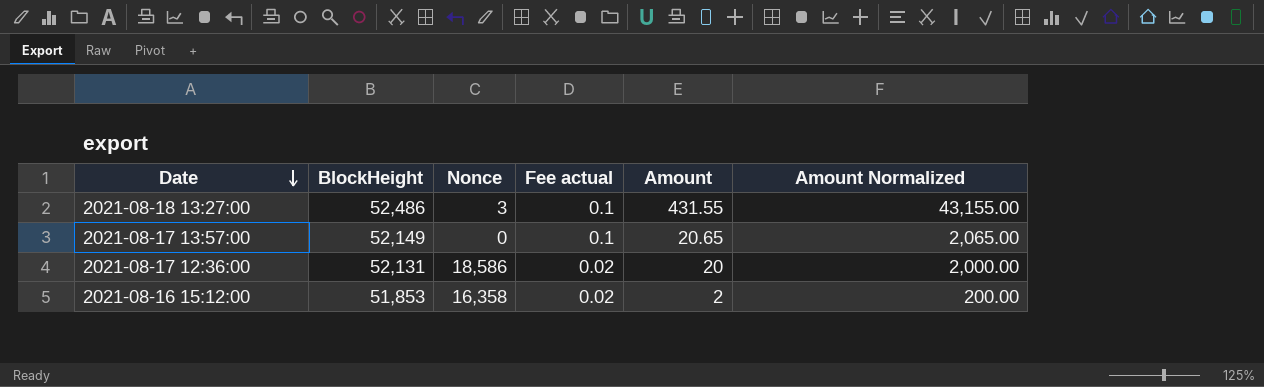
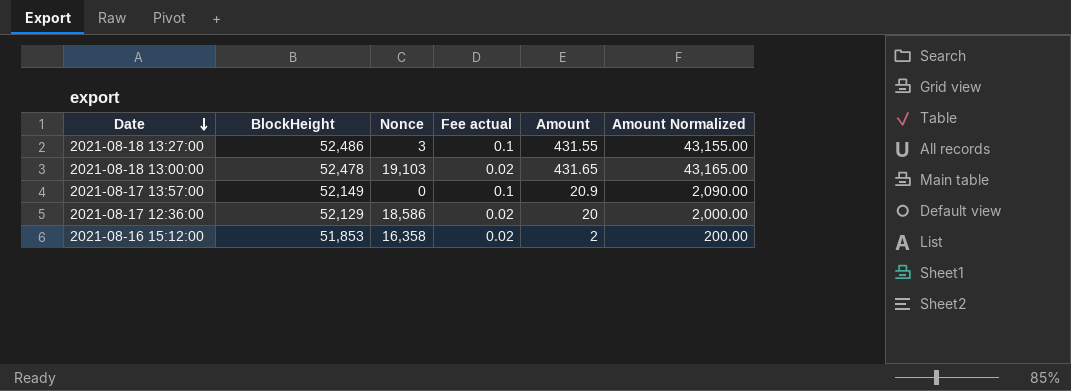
row 2021-08-18 13:00:00: none -> 52,478 | 19,103 | 0.02 | 431.65 | 43,165.00
2021-08-17 13:57:00 | Amount: 20.65 -> 20.9
2021-08-17 13:57:00 | Amount Normalized: 2,065.00 -> 2,090.00
2021-08-17 12:36:00 | BlockHeight: 52,131 -> 52,129

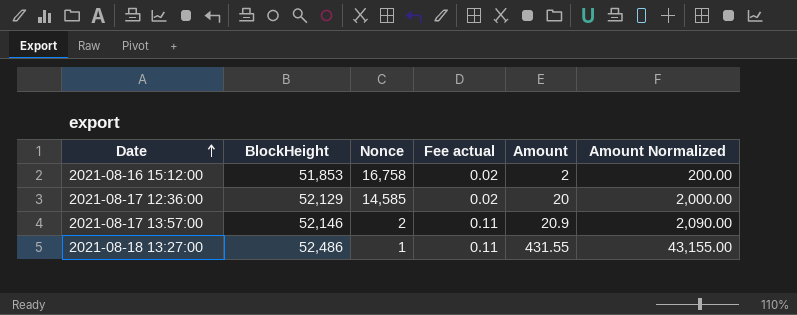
row order: Date descending -> Date ascending
row 2021-08-18 13:00:00: 52,478 | 19,103 | 0.02 | 431.65 | 43,165.00 -> none
2021-08-16 15:12:00 | Nonce: 16,358 -> 16,758
2021-08-17 12:36:00 | Nonce: 18,586 -> 14,585
2021-08-17 13:57:00 | BlockHeight: 52,149 -> 52,146
2021-08-17 13:57:00 | Nonce: 0 -> 2
2021-08-17 13:57:00 | Fee actual: 0.1 -> 0.11
2021-08-18 13:27:00 | Nonce: 3 -> 1
2021-08-18 13:27:00 | Fee actual: 0.1 -> 0.11

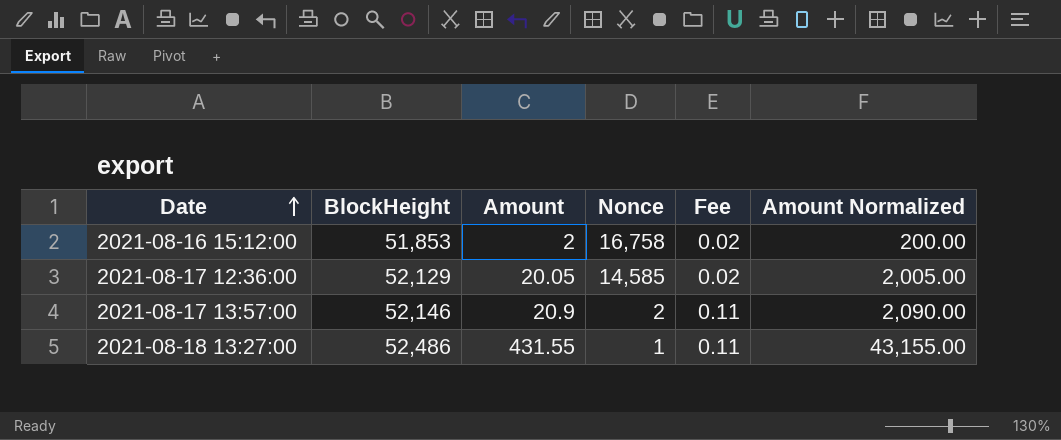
column Amount | position: 5 -> 3
column name: Fee actual -> Fee
2021-08-17 12:36:00 | Amount: 20 -> 20.05
2021-08-17 12:36:00 | Amount Normalized: 2,000.00 -> 2,005.00

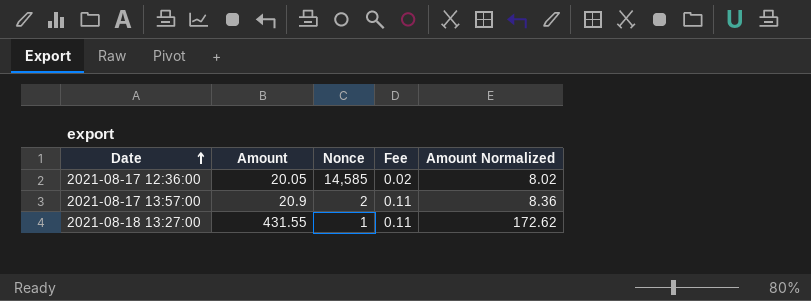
column BlockHeight | position: 2 -> none
column Amount Normalized | formula: [Amount] * 100 -> [Amount] * 0.4
row 2021-08-16 15:12:00: 51,853 | 2 | 16,758 | 0.02 | 200.00 -> none

